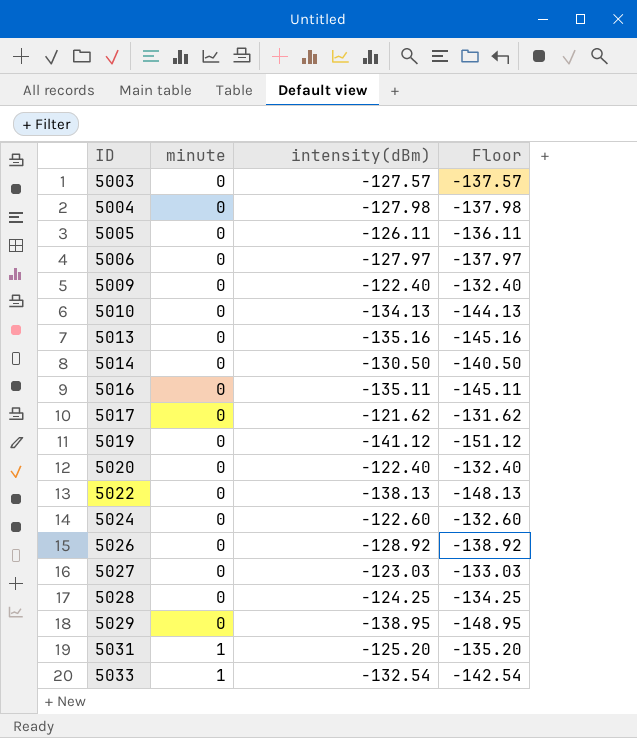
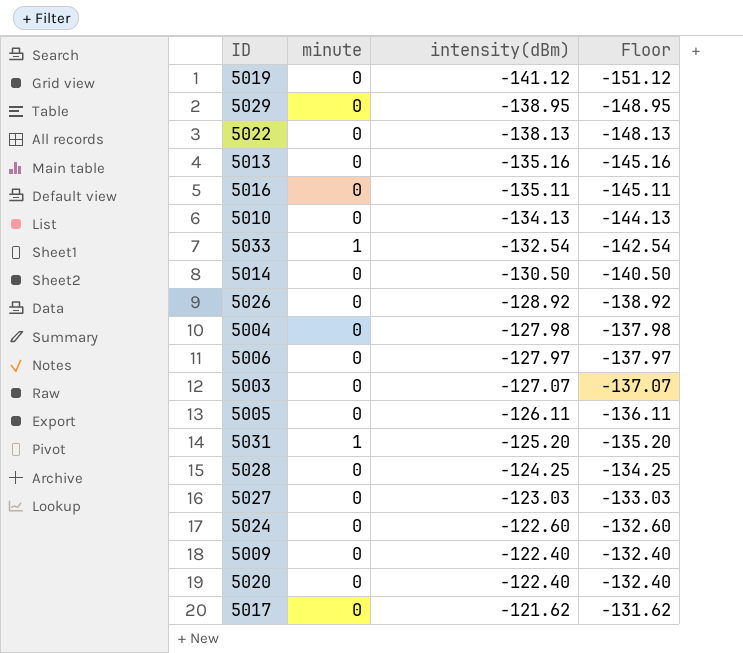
row order: ID ascending -> intensity(dBm) ascending
5003 | intensity(dBm): -127.57 -> -127.07
5003 | Floor: -137.57 -> -137.07

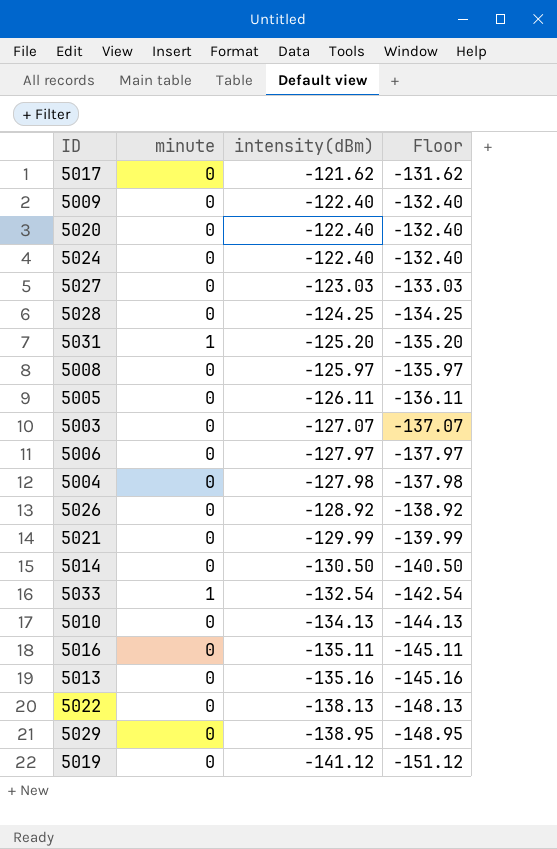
row order: intensity(dBm) ascending -> intensity(dBm) descending
5024 | intensity(dBm): -122.60 -> -122.40
5024 | Floor: -132.60 -> -132.40
row 5008: none -> 0 | -125.97 | -135.97
row 5021: none -> 0 | -129.99 | -139.99

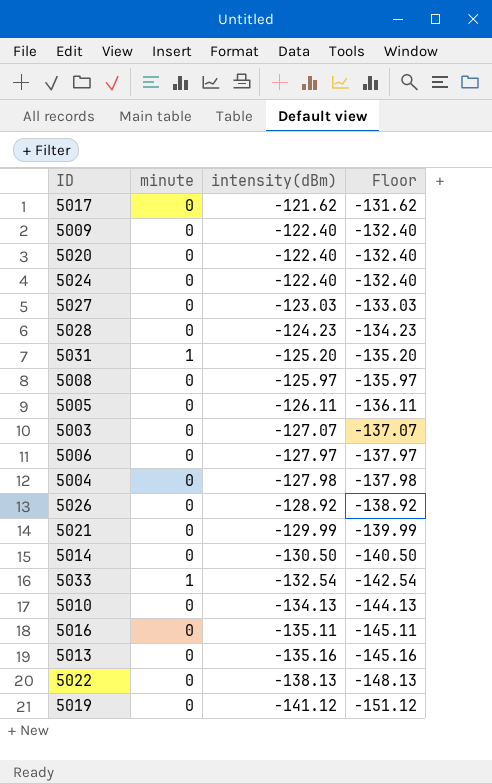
row 5029: 0 | -138.95 | -148.95 -> none
5028 | intensity(dBm): -124.25 -> -124.23
5028 | Floor: -134.25 -> -134.23

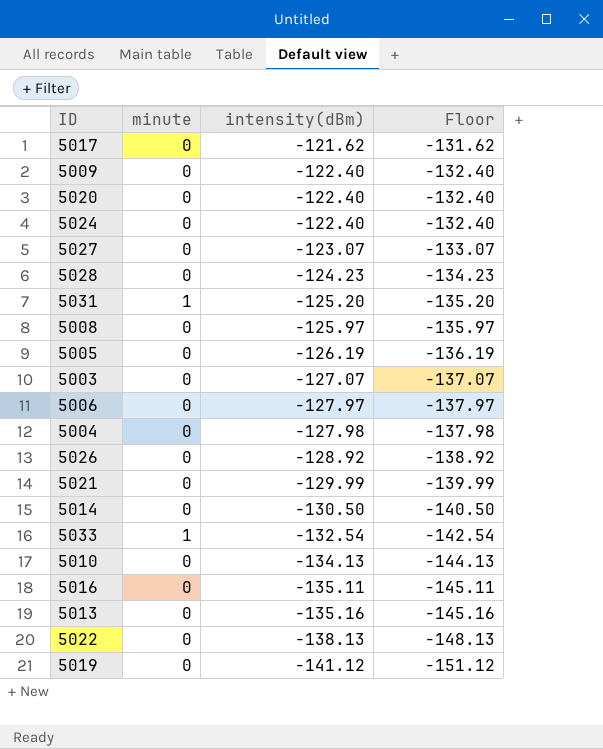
5027 | intensity(dBm): -123.03 -> -123.07
5027 | Floor: -133.03 -> -133.07
5005 | intensity(dBm): -126.11 -> -126.19
5005 | Floor: -136.11 -> -136.19

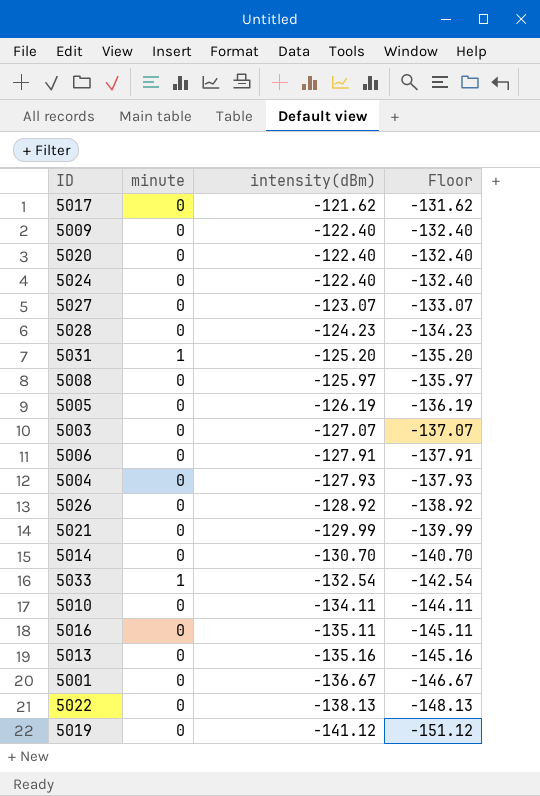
5006 | intensity(dBm): -127.97 -> -127.91
5006 | Floor: -137.97 -> -137.91
5004 | intensity(dBm): -127.98 -> -127.93
5004 | Floor: -137.98 -> -137.93
5014 | intensity(dBm): -130.50 -> -130.70
5014 | Floor: -140.50 -> -140.70
5010 | intensity(dBm): -134.13 -> -134.11
5010 | Floor: -144.13 -> -144.11
row 5001: none -> 0 | -136.67 | -146.67

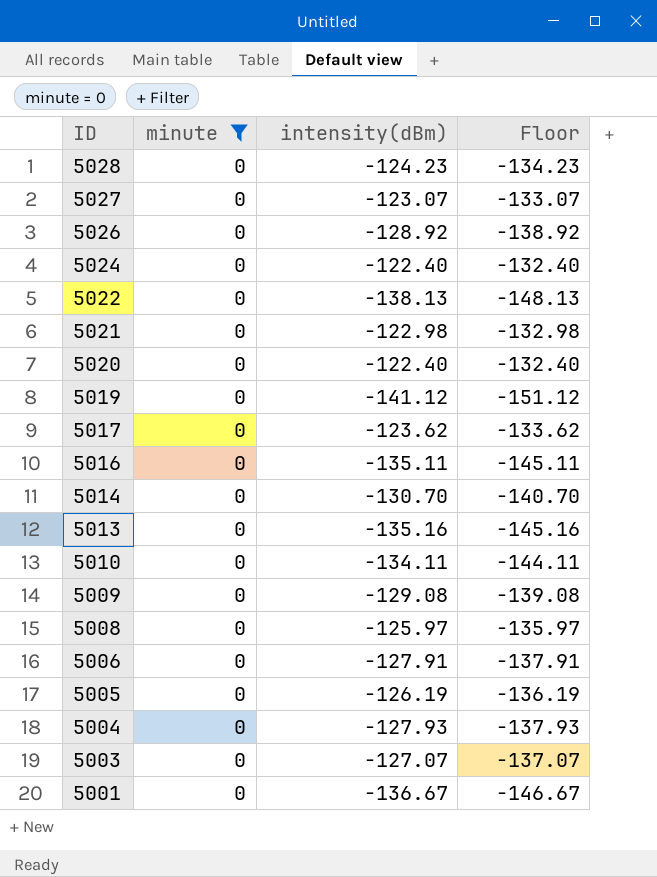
filter: none -> minute = 0
row order: intensity(dBm) descending -> ID descending
5021 | intensity(dBm): -129.99 -> -122.98
5021 | Floor: -139.99 -> -132.98
5017 | intensity(dBm): -121.62 -> -123.62
5017 | Floor: -131.62 -> -133.62
5009 | intensity(dBm): -122.40 -> -129.08
5009 | Floor: -132.40 -> -139.08

